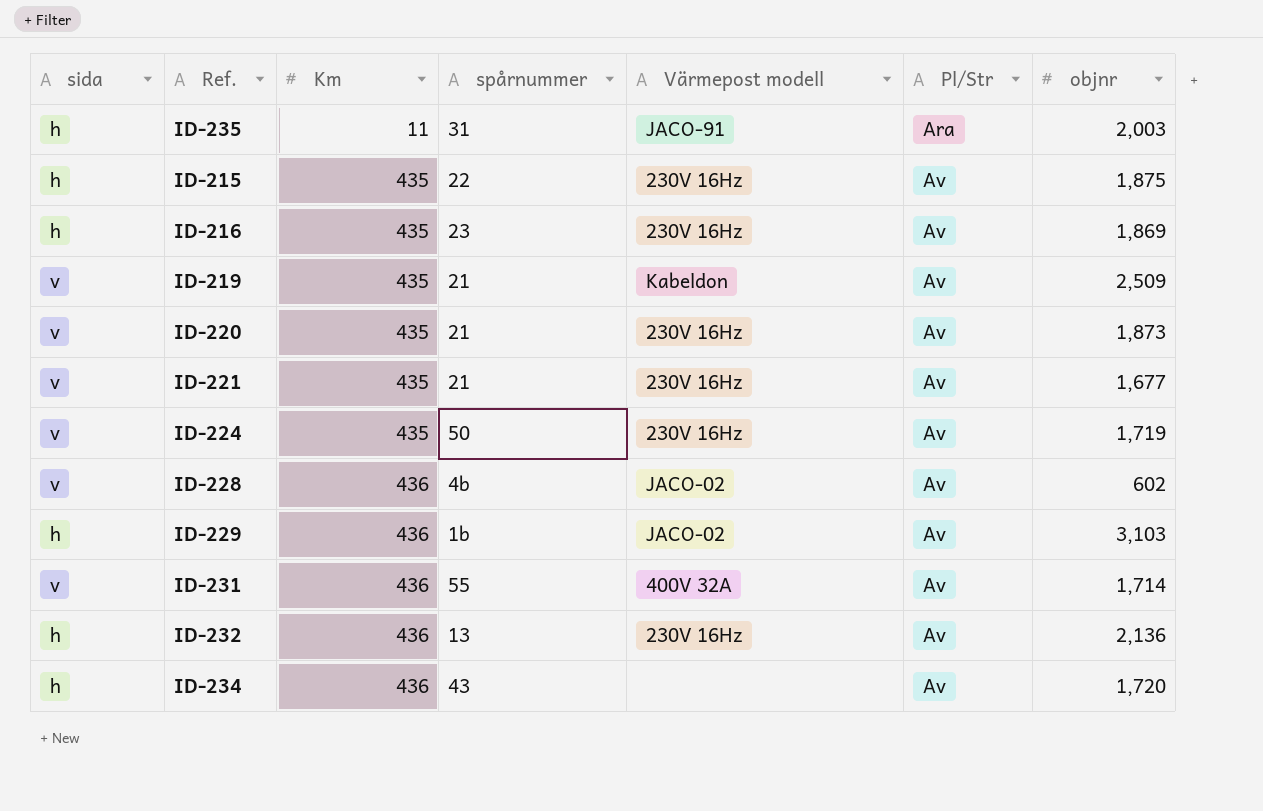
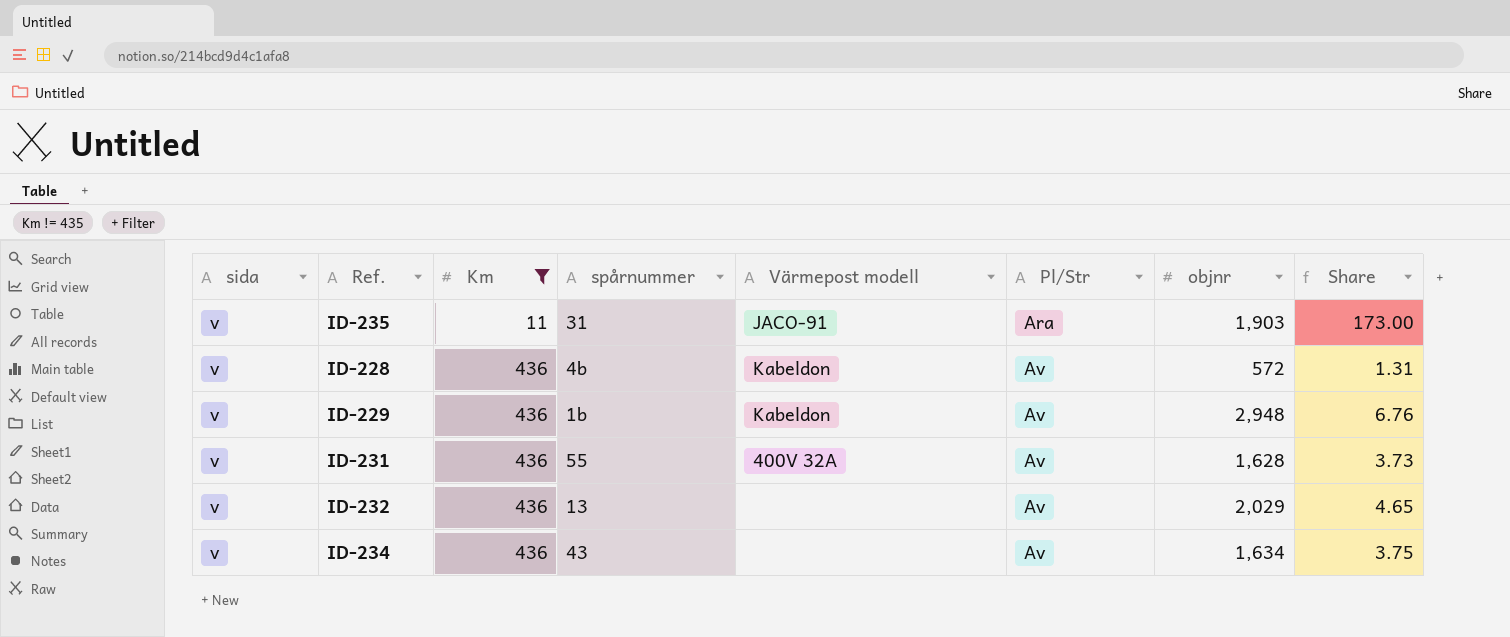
filter: none -> Km != 435
column Share | formula: none -> [objnr] / [Km]
ID-235 | sida: h -> v
ID-235 | objnr: 2,003 -> 1,903
ID-228 | Värmepost modell: JACO-02 -> Kabeldon
ID-228 | objnr: 602 -> 572
ID-229 | sida: h -> v
ID-229 | Värmepost modell: JACO-02 -> Kabeldon
ID-229 | objnr: 3,103 -> 2,948
ID-231 | objnr: 1,714 -> 1,628
ID-232 | sida: h -> v
ID-232 | Värmepost modell: 230V 16Hz -> none
ID-232 | objnr: 2,136 -> 2,029
ID-234 | sida: h -> v
ID-234 | objnr: 1,720 -> 1,634

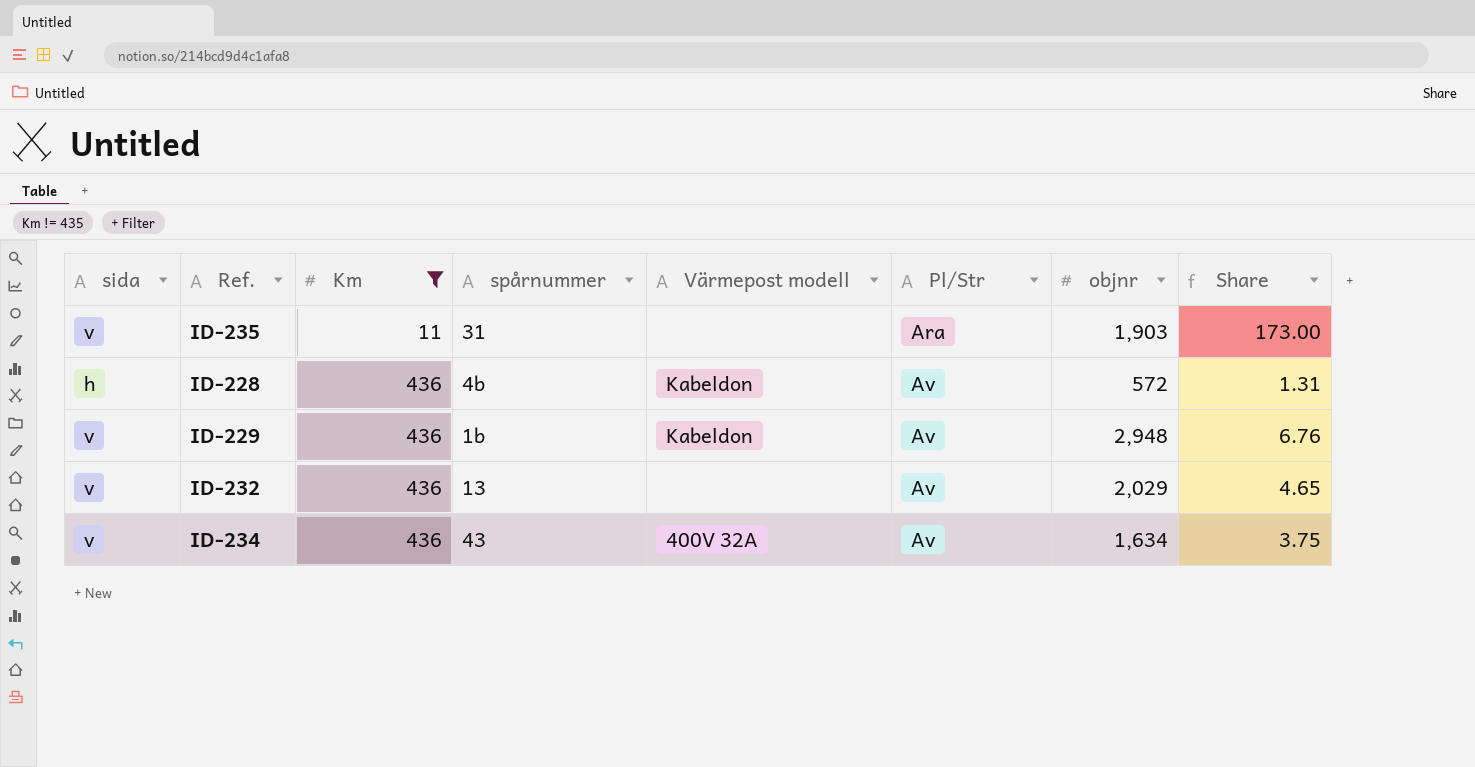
row ID-231: v | 436 | 55 | 400V 32A | Av | 1,628 | 3.73 -> none
ID-235 | Värmepost modell: JACO-91 -> none
ID-228 | sida: v -> h
ID-234 | Värmepost modell: none -> 400V 32A

